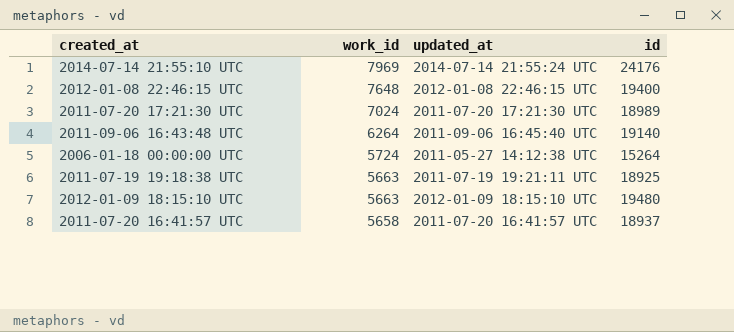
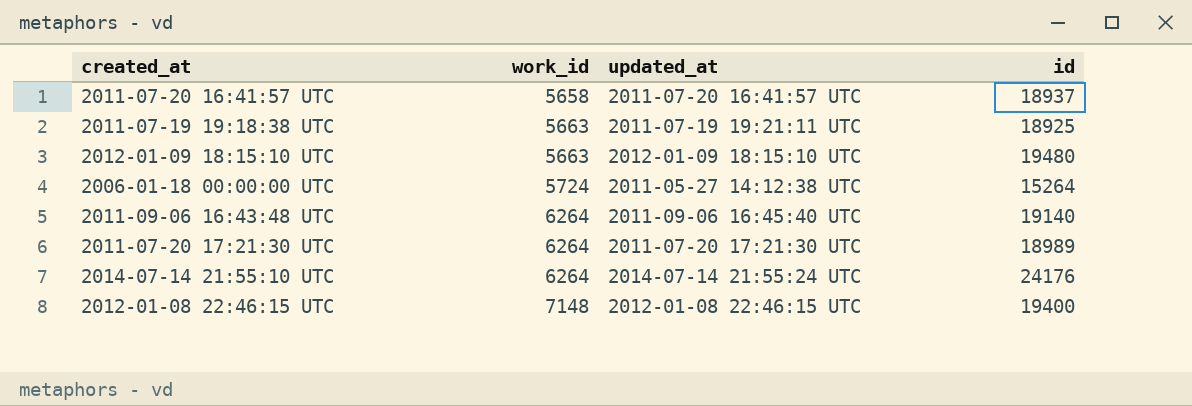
row order: work_id descending -> work_id ascending
2011-07-20 17:21:30 UTC | work_id: 7024 -> 6264
2014-07-14 21:55:10 UTC | work_id: 7969 -> 6264
2012-01-08 22:46:15 UTC | work_id: 7648 -> 7148

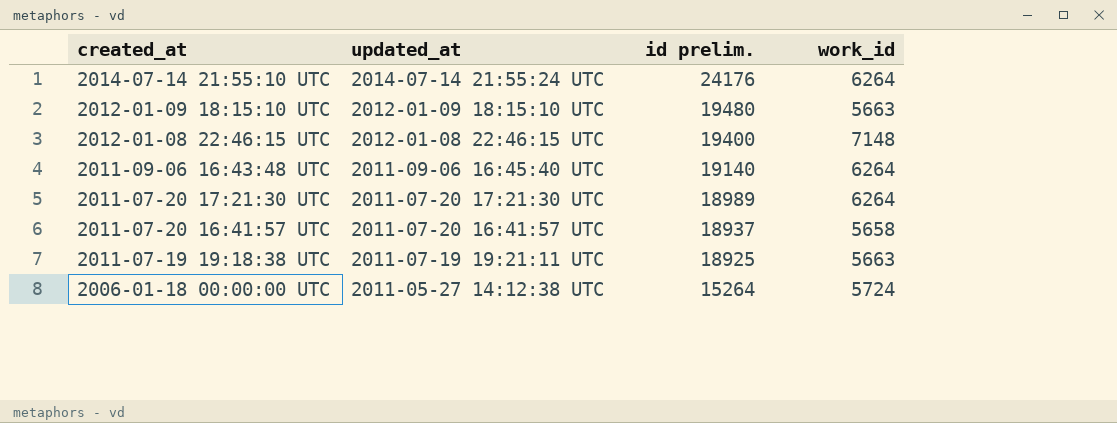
row order: work_id ascending -> created_at descending
column name: id -> id prelim.
column work_id | position: 2 -> 4

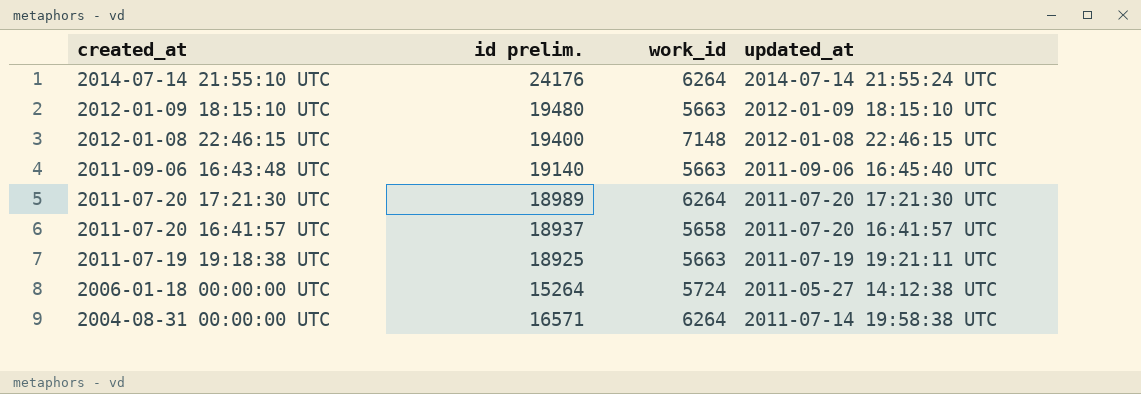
column updated_at | position: 2 -> 4
2011-09-06 16:43:48 UTC | work_id: 6264 -> 5663
row 2004-08-31 00:00:00 UTC: none -> 16571 | 6264 | 2011-07-14 19:58:38 UTC

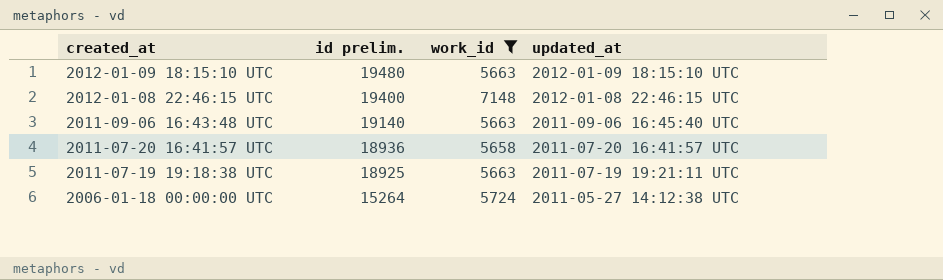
filter: none -> work_id != 6264
2011-07-20 16:41:57 UTC | id prelim.: 18937 -> 18936

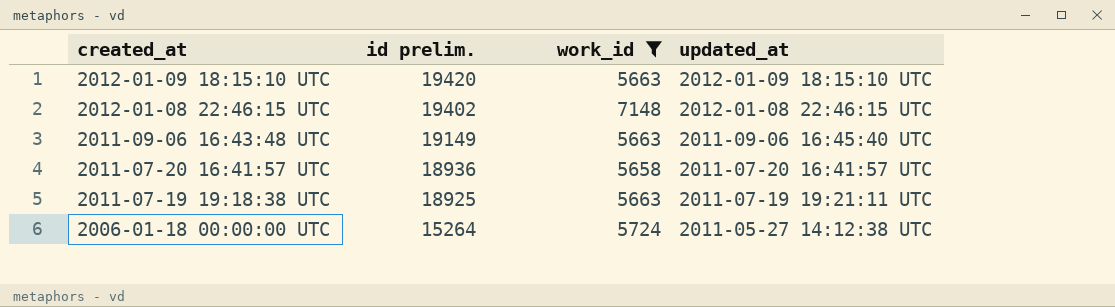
2012-01-09 18:15:10 UTC | id prelim.: 19480 -> 19420
2012-01-08 22:46:15 UTC | id prelim.: 19400 -> 19402
2011-09-06 16:43:48 UTC | id prelim.: 19140 -> 19149

